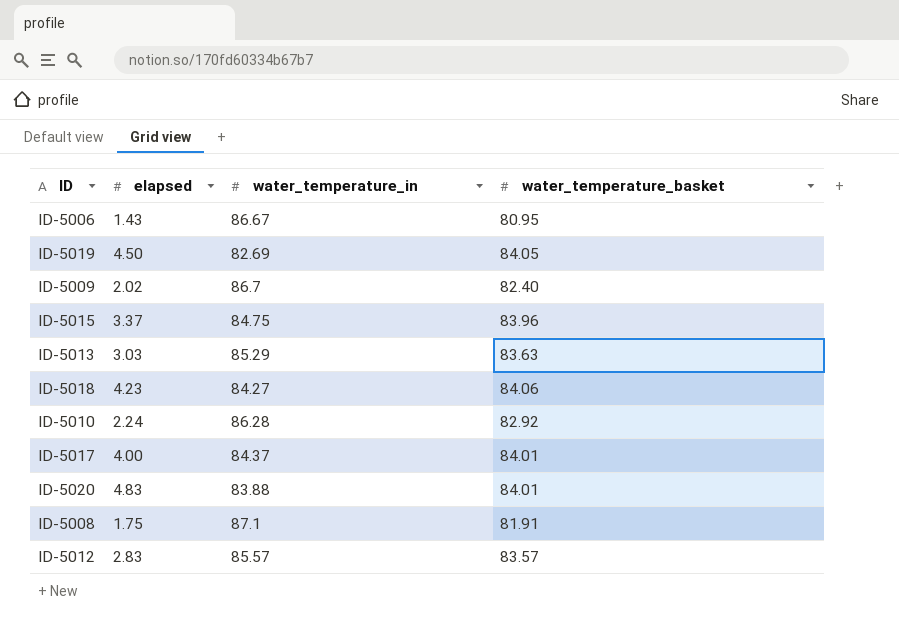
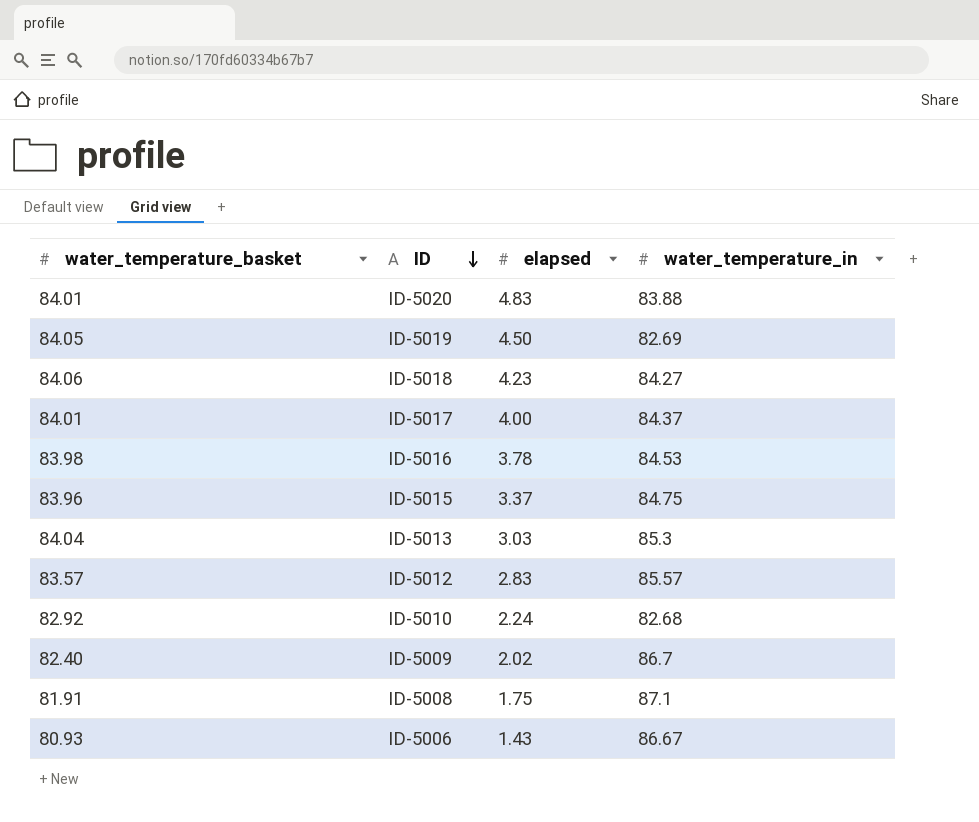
row order: none -> ID descending
column water_temperature_basket | position: 4 -> 1
row ID-5016: none -> 83.98 | 3.78 | 84.53
ID-5013 | water_temperature_basket: 83.63 -> 84.04
ID-5013 | water_temperature_in: 85.29 -> 85.3
ID-5010 | water_temperature_in: 86.28 -> 82.68
ID-5006 | water_temperature_basket: 80.95 -> 80.93

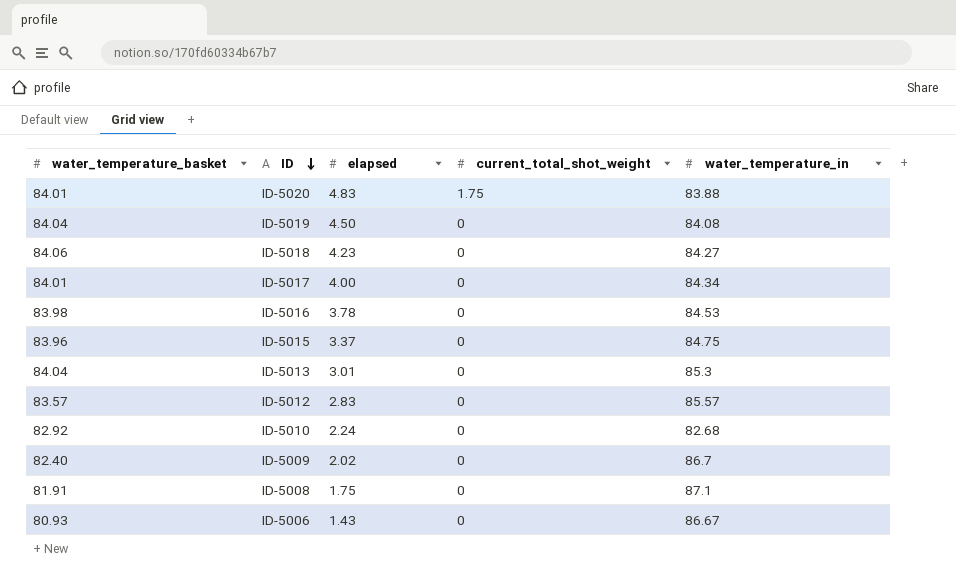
column current_total_shot_weight | position: none -> 4
ID-5019 | water_temperature_basket: 84.05 -> 84.04
ID-5019 | water_temperature_in: 82.69 -> 84.08
ID-5017 | water_temperature_in: 84.37 -> 84.34
ID-5013 | elapsed: 3.03 -> 3.01

